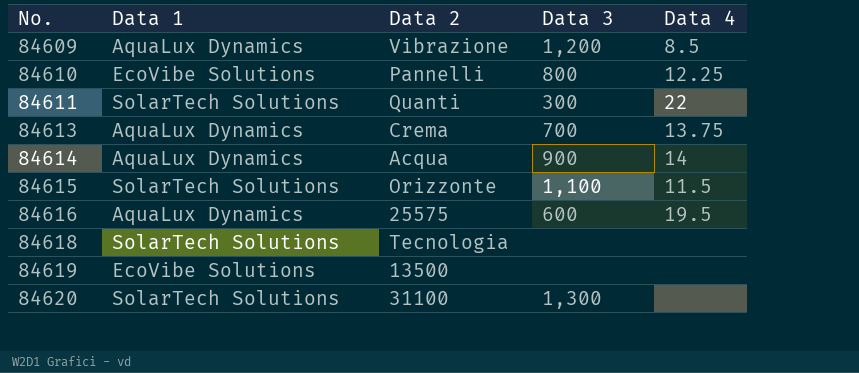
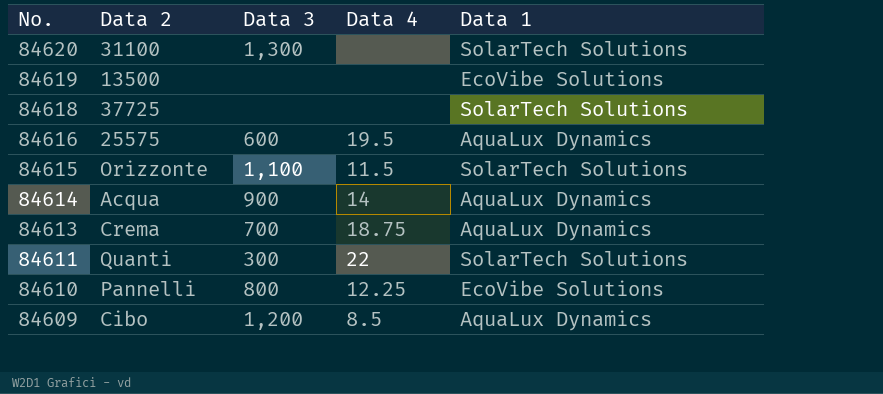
row order: No. ascending -> No. descending
column Data 1 | position: 2 -> 5
84618 | Data 2: Tecnologia -> 37725
84613 | Data 4: 13.75 -> 18.75
84609 | Data 2: Vibrazione -> Cibo

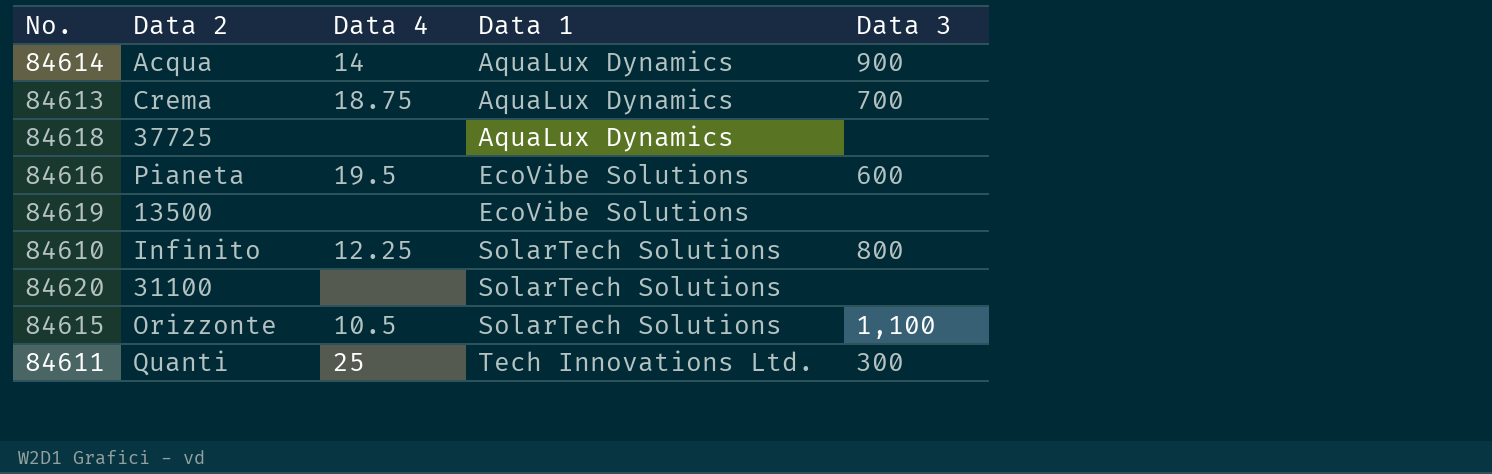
row order: No. descending -> Data 1 ascending
column Data 3 | position: 3 -> 5
row 84609: Cibo | 1,200 | 8.5 | AquaLux Dynamics -> none
84618 | Data 1: SolarTech Solutions -> AquaLux Dynamics
84616 | Data 2: 25575 -> Pianeta
84616 | Data 1: AquaLux Dynamics -> EcoVibe Solutions
84610 | Data 2: Pannelli -> Infinito
84610 | Data 1: EcoVibe Solutions -> SolarTech Solutions
84620 | Data 3: 1,300 -> none
84615 | Data 4: 11.5 -> 10.5
84611 | Data 4: 22 -> 25
84611 | Data 1: SolarTech Solutions -> Tech Innovations Ltd.

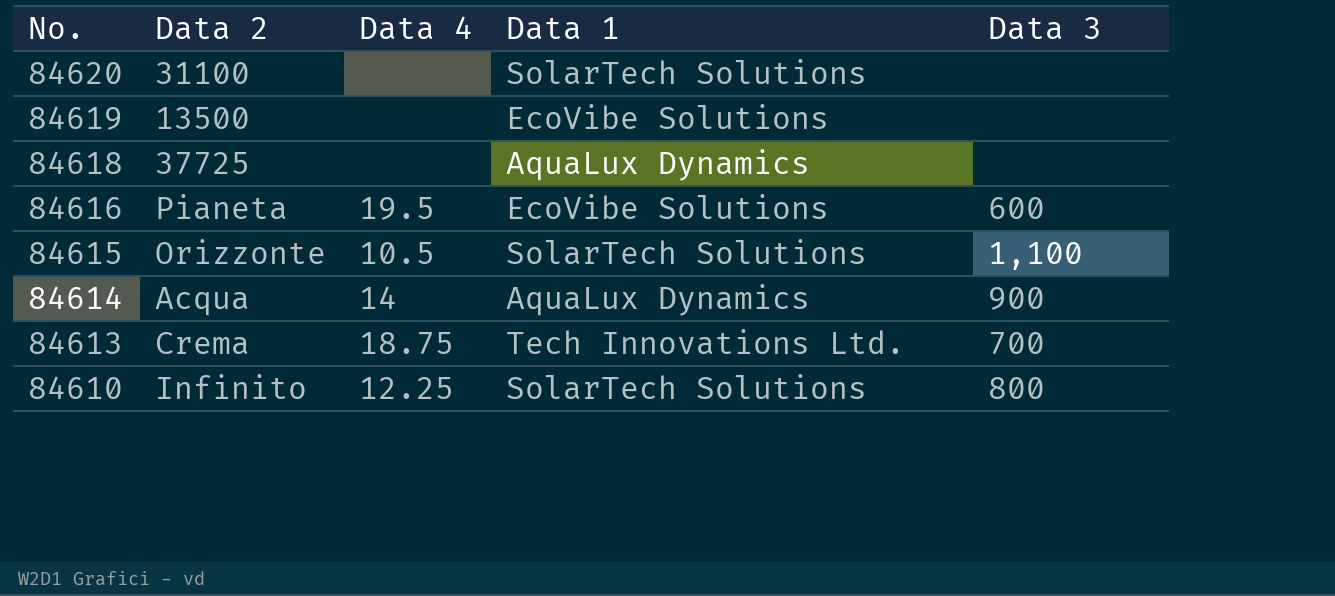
row order: Data 1 ascending -> No. descending
row 84611: Quanti | 25 | Tech Innovations Ltd. | 300 -> none
84613 | Data 1: AquaLux Dynamics -> Tech Innovations Ltd.

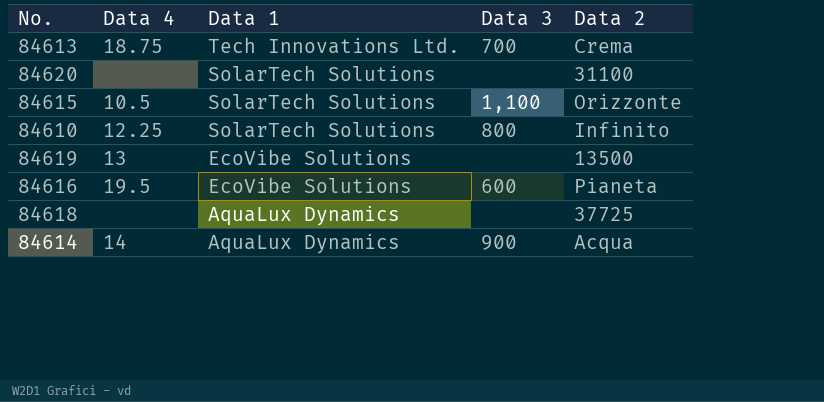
row order: No. descending -> Data 1 descending
column Data 2 | position: 2 -> 5
84619 | Data 4: none -> 13

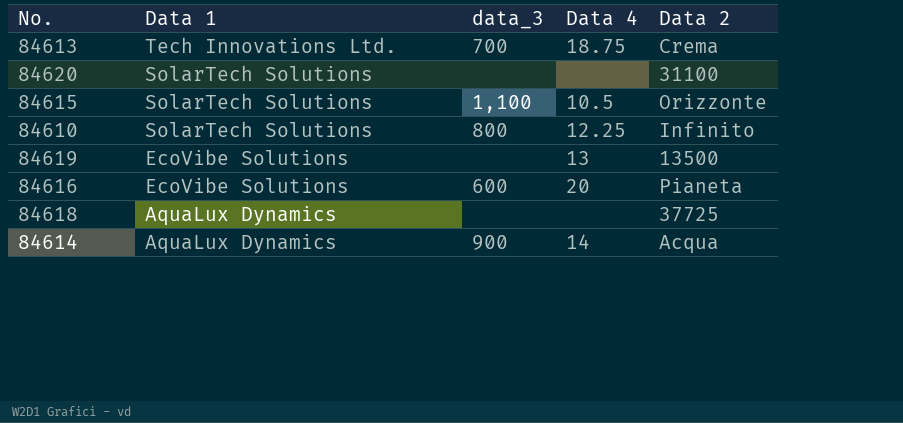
column name: Data 3 -> data_3
column Data 4 | position: 2 -> 4
84616 | Data 4: 19.5 -> 20

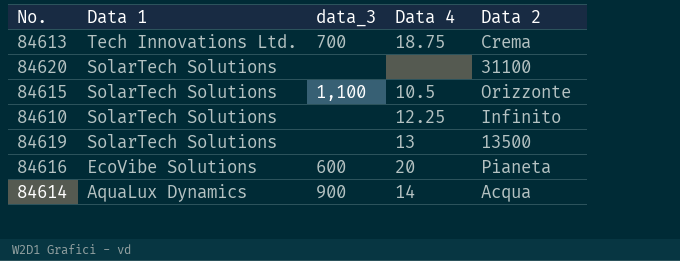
row 84618: AquaLux Dynamics | none | none | 37725 -> none
84610 | data_3: 800 -> none
84619 | Data 1: EcoVibe Solutions -> SolarTech Solutions

